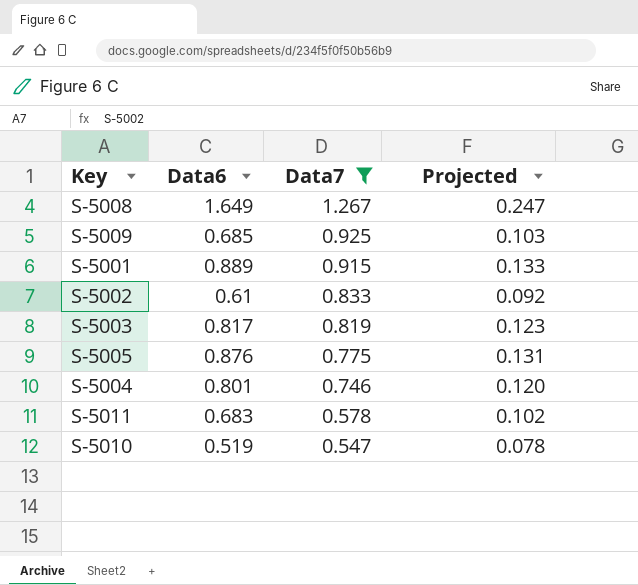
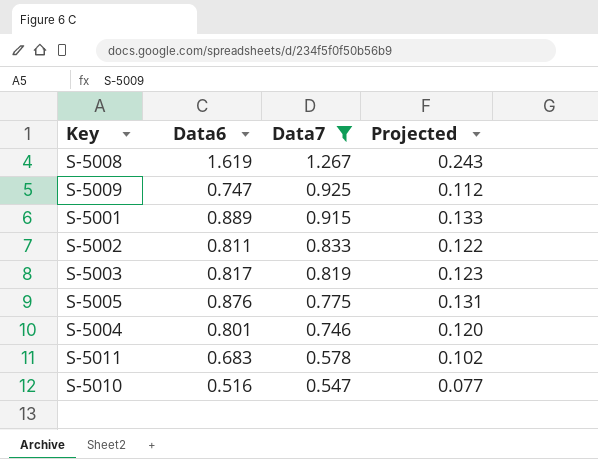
S-5008 | Data6: 1.649 -> 1.619
S-5008 | Projected: 0.247 -> 0.243
S-5009 | Data6: 0.685 -> 0.747
S-5009 | Projected: 0.103 -> 0.112
S-5002 | Data6: 0.61 -> 0.811
S-5002 | Projected: 0.092 -> 0.122
S-5010 | Data6: 0.519 -> 0.516
S-5010 | Projected: 0.078 -> 0.077

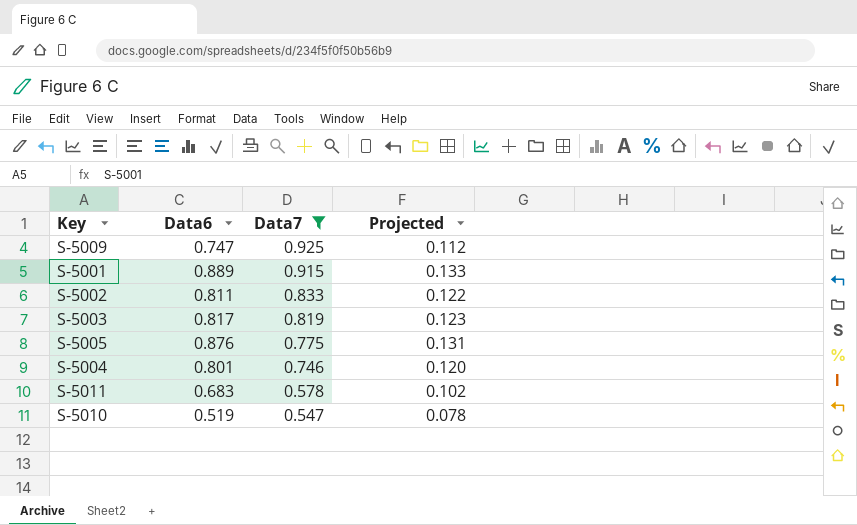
row S-5008: 1.619 | 1.267 | 0.243 -> none
S-5010 | Data6: 0.516 -> 0.519
S-5010 | Projected: 0.077 -> 0.078

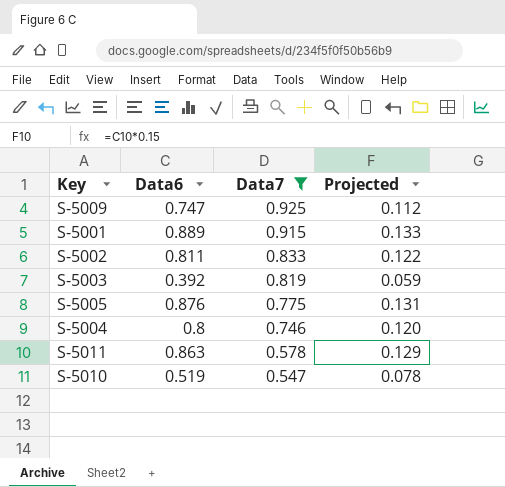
S-5003 | Data6: 0.817 -> 0.392
S-5003 | Projected: 0.123 -> 0.059
S-5004 | Data6: 0.801 -> 0.8
S-5011 | Data6: 0.683 -> 0.863
S-5011 | Projected: 0.102 -> 0.129

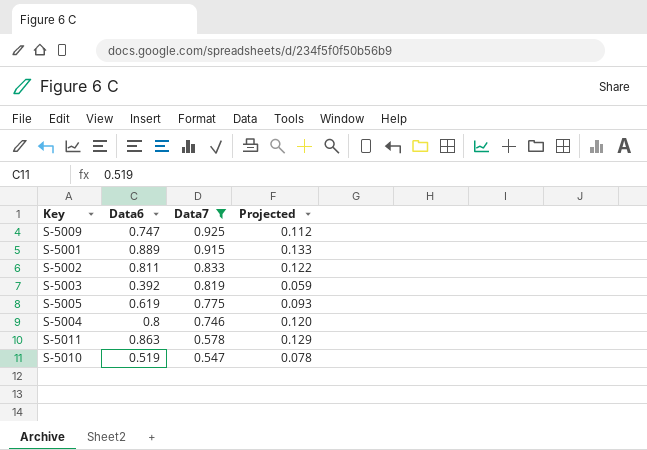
S-5005 | Data6: 0.876 -> 0.619
S-5005 | Projected: 0.131 -> 0.093

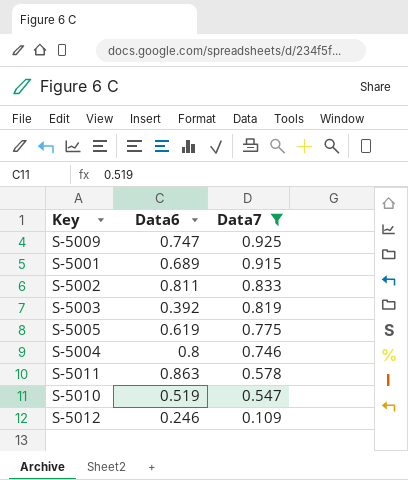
column Projected | formula: [Data6] * 0.15 -> none
S-5001 | Data6: 0.889 -> 0.689
row S-5012: none -> 0.246 | 0.109

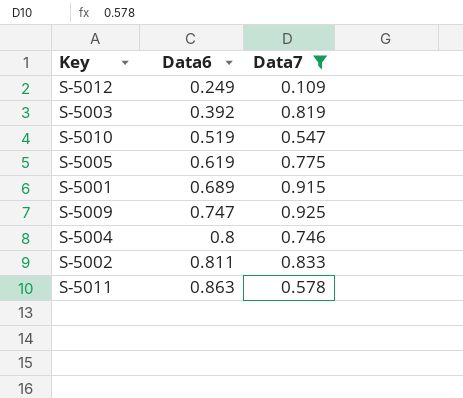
row order: Data7 descending -> Data6 ascending
S-5012 | Data6: 0.246 -> 0.249

